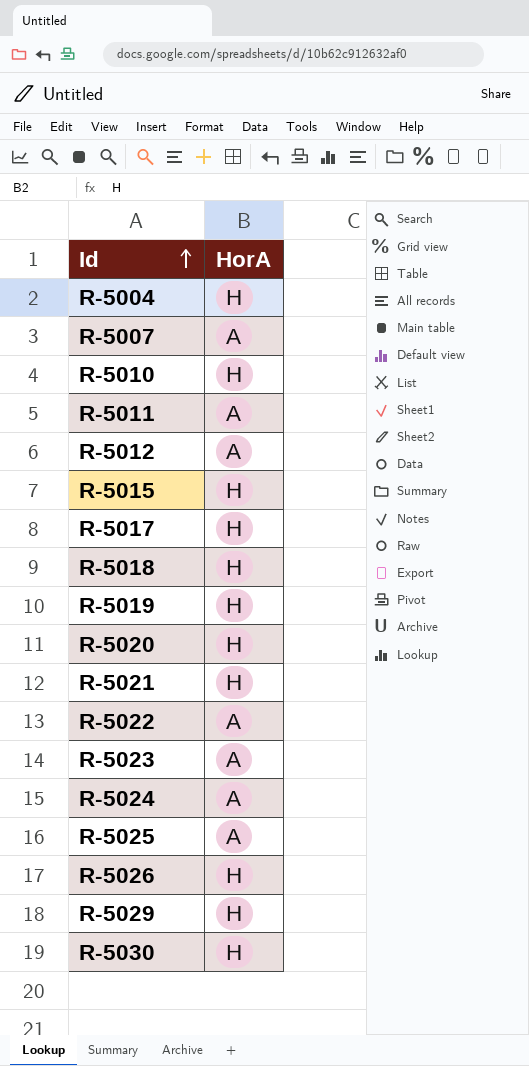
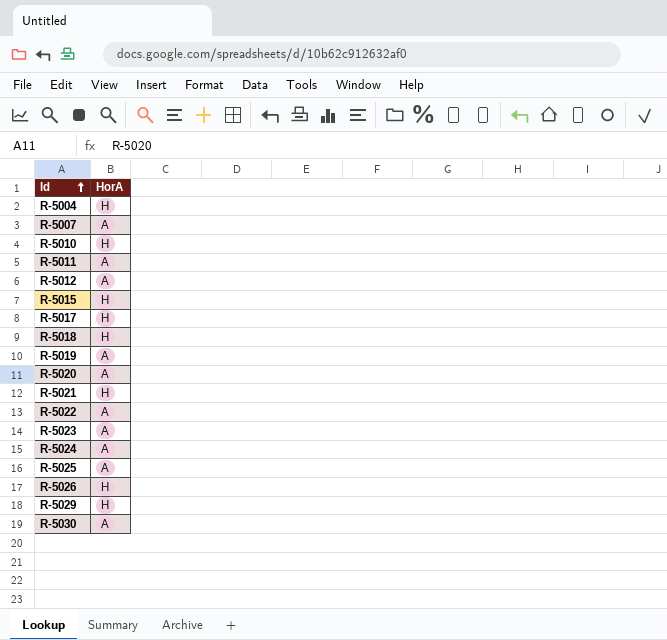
R-5019 | HorA: H -> A
R-5020 | HorA: H -> A
R-5030 | HorA: H -> A

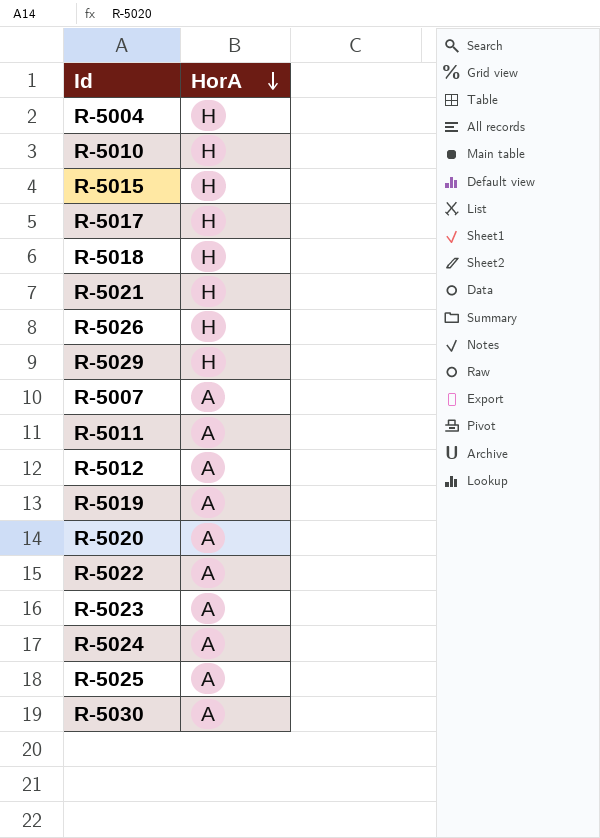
row order: Id ascending -> HorA descending

